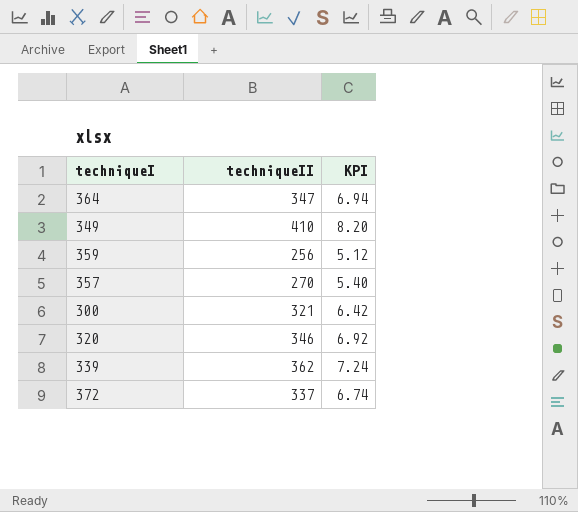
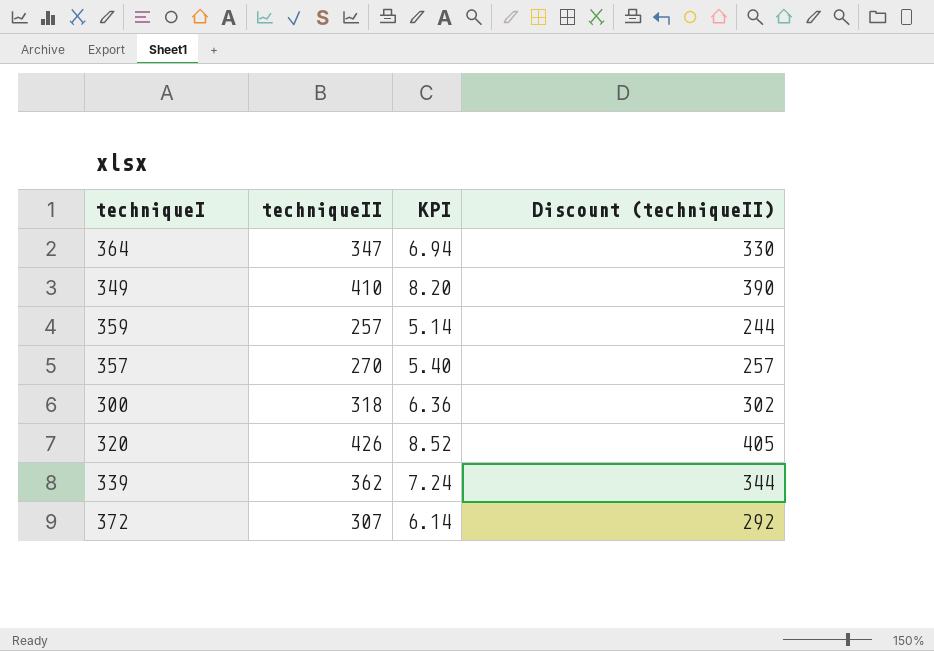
column Discount (techniqueII) | formula: none -> [techniqueII] * 0.95
359 | techniqueII: 256 -> 257
359 | KPI: 5.12 -> 5.14
300 | techniqueII: 321 -> 318
300 | KPI: 6.42 -> 6.36
320 | techniqueII: 346 -> 426
320 | KPI: 6.92 -> 8.52
372 | techniqueII: 337 -> 307
372 | KPI: 6.74 -> 6.14

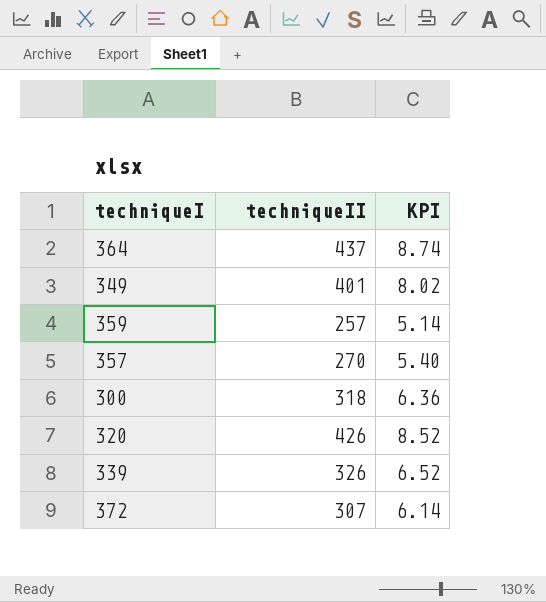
column Discount (techniqueII) | formula: [techniqueII] * 0.95 -> none
364 | techniqueII: 347 -> 437
364 | KPI: 6.94 -> 8.74
349 | techniqueII: 410 -> 401
349 | KPI: 8.20 -> 8.02
339 | techniqueII: 362 -> 326
339 | KPI: 7.24 -> 6.52

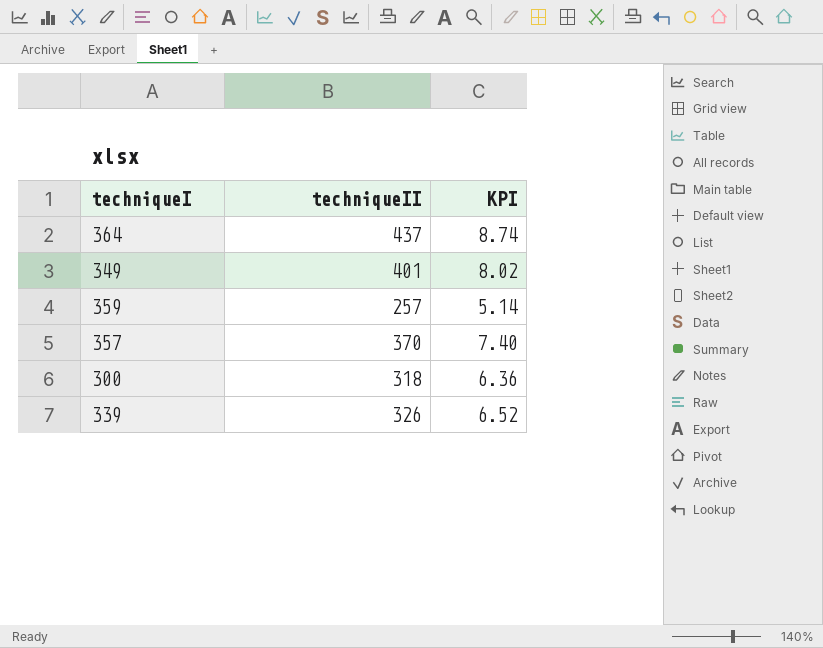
row 320: 426 | 8.52 -> none
row 372: 307 | 6.14 -> none
357 | techniqueII: 270 -> 370
357 | KPI: 5.40 -> 7.40

